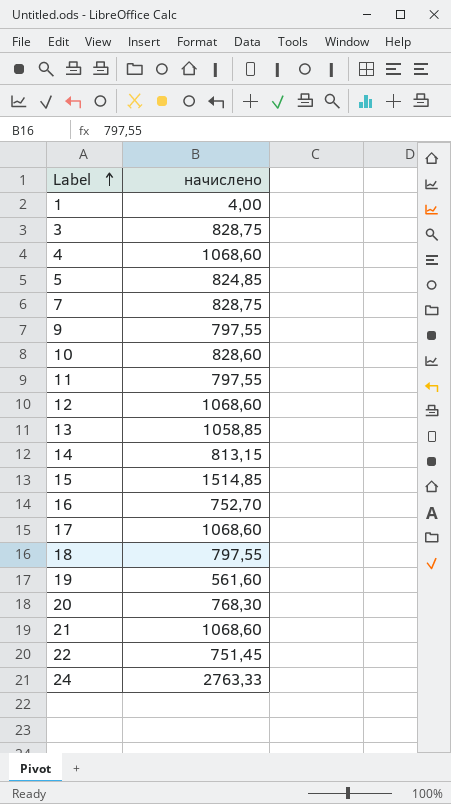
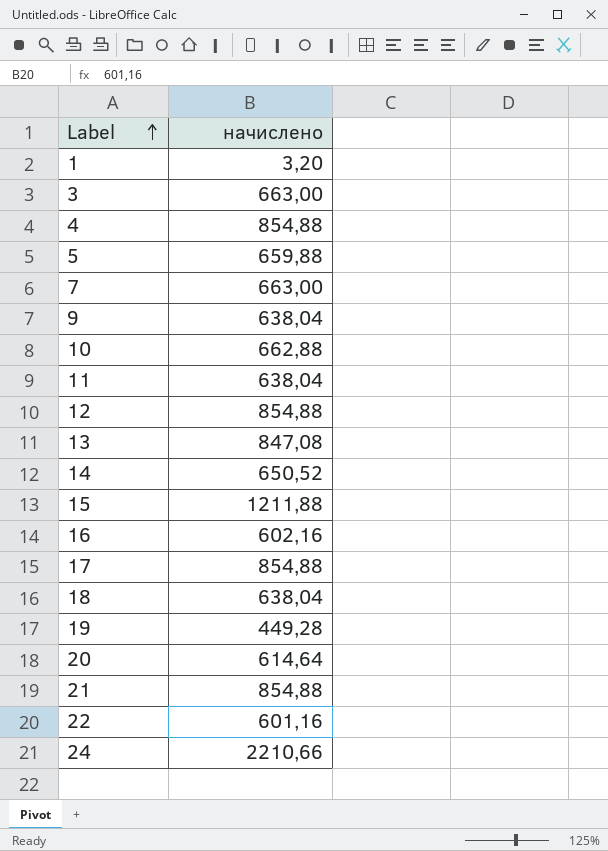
1 | начислено: 4,00 -> 3,20
3 | начислено: 828,75 -> 663,00
4 | начислено: 1068,60 -> 854,88
5 | начислено: 824,85 -> 659,88
7 | начислено: 828,75 -> 663,00
9 | начислено: 797,55 -> 638,04
10 | начислено: 828,60 -> 662,88
11 | начислено: 797,55 -> 638,04
12 | начислено: 1068,60 -> 854,88
13 | начислено: 1058,85 -> 847,08
14 | начислено: 813,15 -> 650,52
15 | начислено: 1514,85 -> 1211,88
16 | начислено: 752,70 -> 602,16
17 | начислено: 1068,60 -> 854,88
18 | начислено: 797,55 -> 638,04
19 | начислено: 561,60 -> 449,28
20 | начислено: 768,30 -> 614,64
21 | начислено: 1068,60 -> 854,88
22 | начислено: 751,45 -> 601,16
24 | начислено: 2763,33 -> 2210,66

